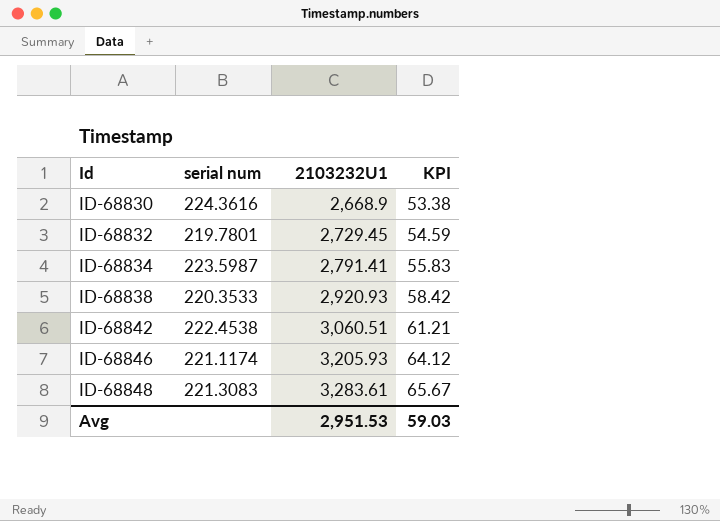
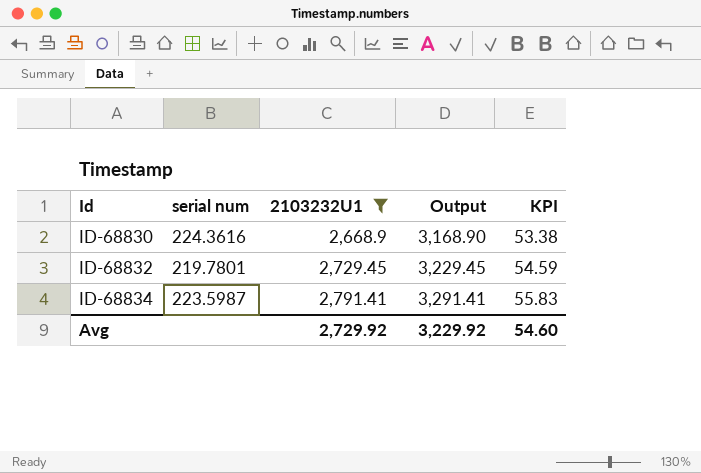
filter: none -> 2103232U1 <= 2,791.41
column Output | formula: none -> [2103232U1] + 500
Avg | 2103232U1: 2,951.53 -> 2,729.92
Avg | KPI: 59.03 -> 54.60

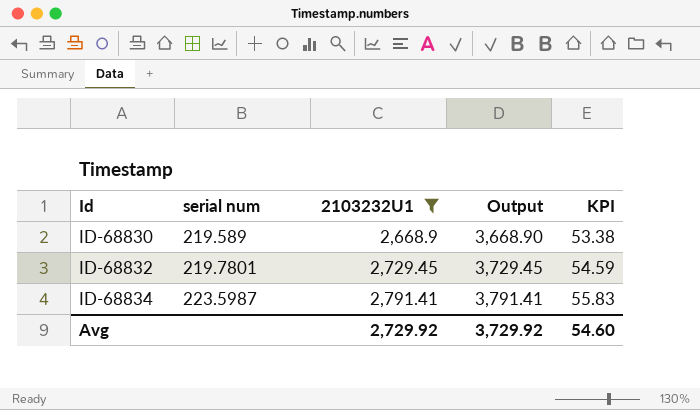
column Output | formula: [2103232U1] + 500 -> [2103232U1] + 1000
ID-68830 | serial num: 224.3616 -> 219.589
Avg | Output: 3,229.92 -> 3,729.92

